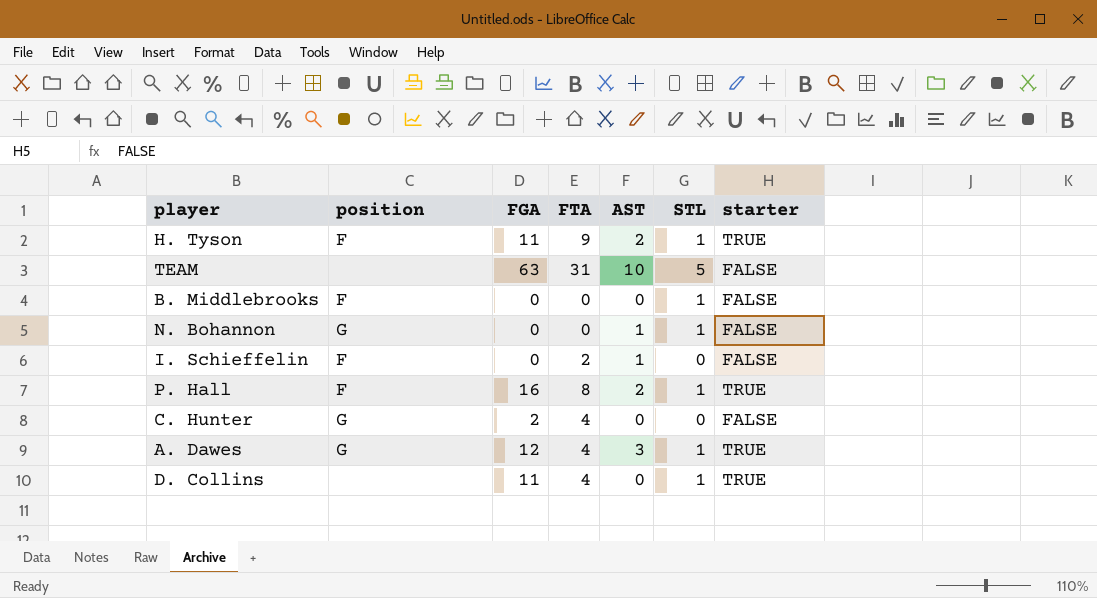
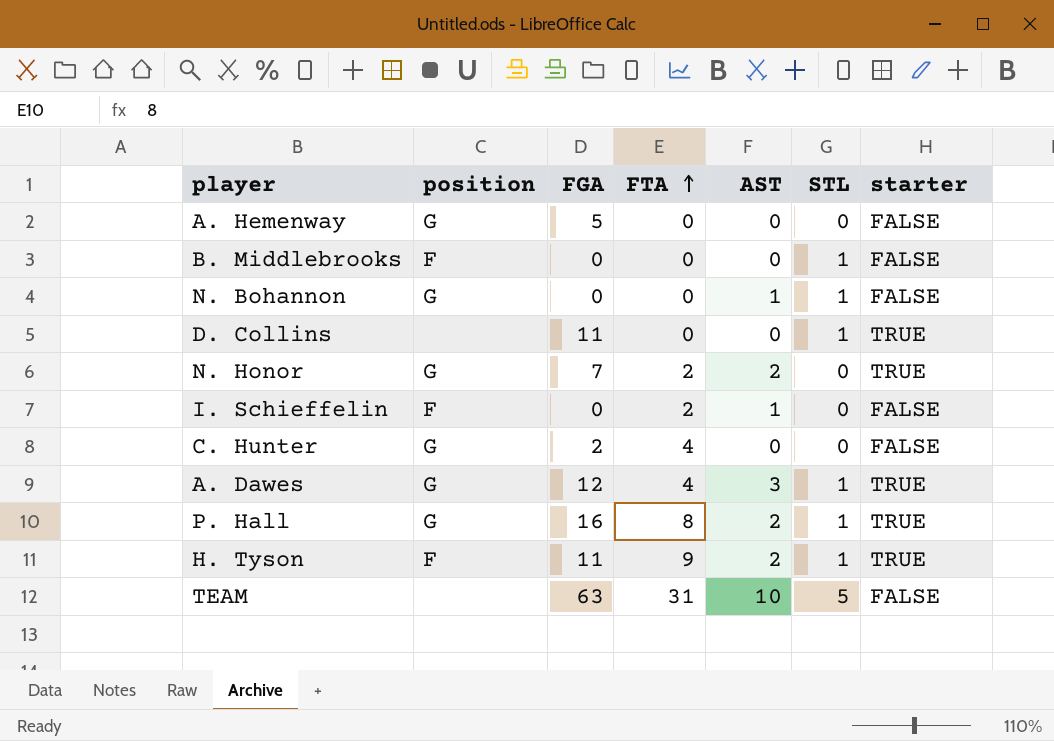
row order: none -> FTA ascending
row A. Hemenway: none -> G | 5 | 0 | 0 | 0 | FALSE
D. Collins | FTA: 4 -> 0
row N. Honor: none -> G | 7 | 2 | 2 | 0 | TRUE
P. Hall | position: F -> G

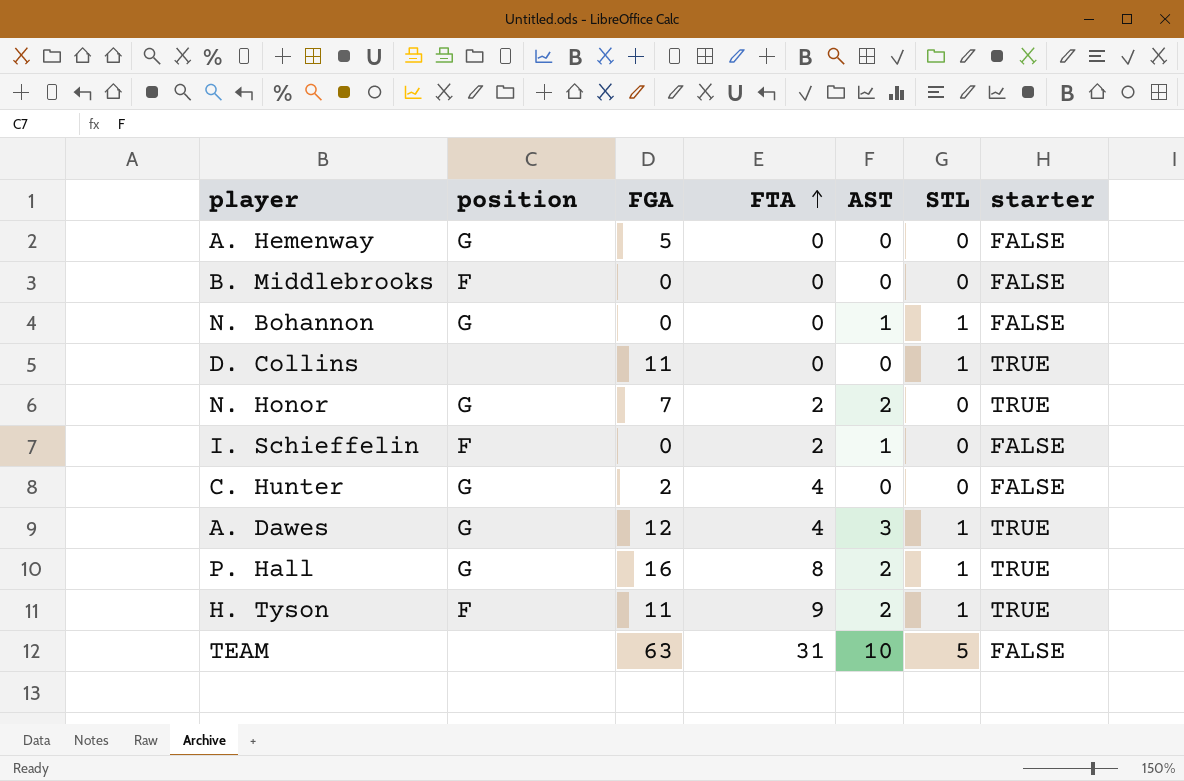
B. Middlebrooks | STL: 1 -> 0

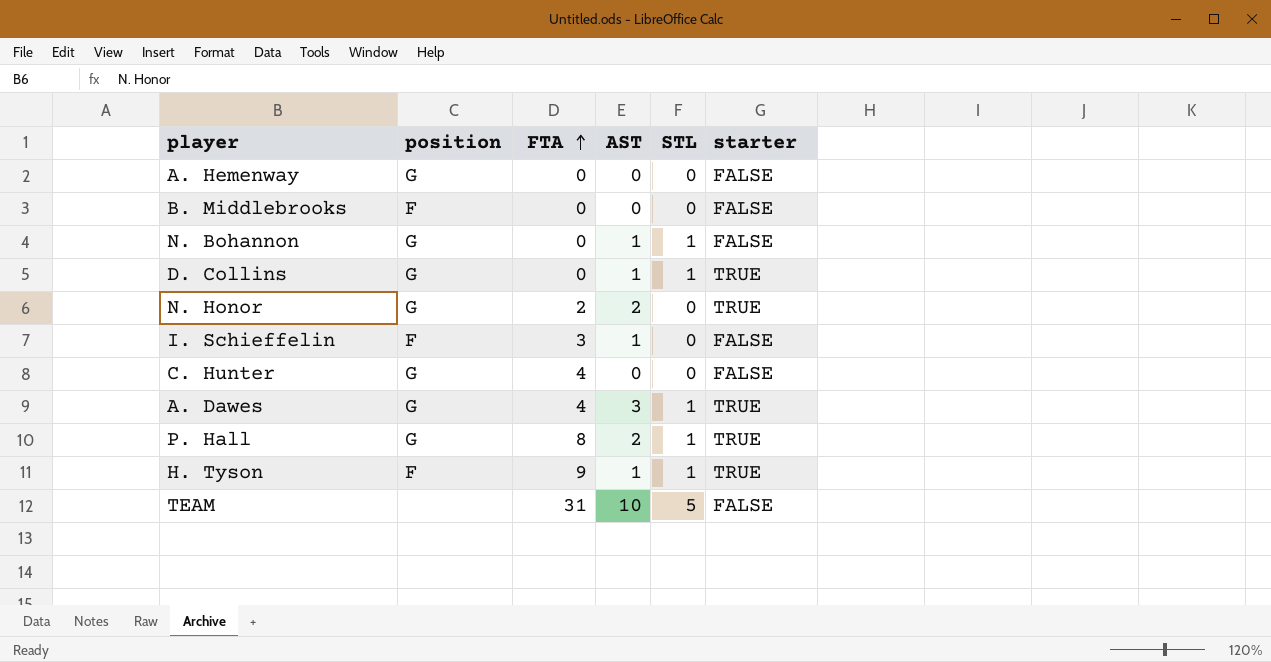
column FGA | position: 3 -> none
D. Collins | position: none -> G
D. Collins | AST: 0 -> 1
I. Schieffelin | FTA: 2 -> 3
H. Tyson | AST: 2 -> 1

